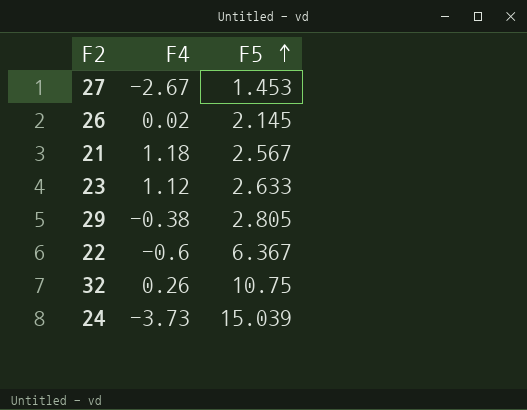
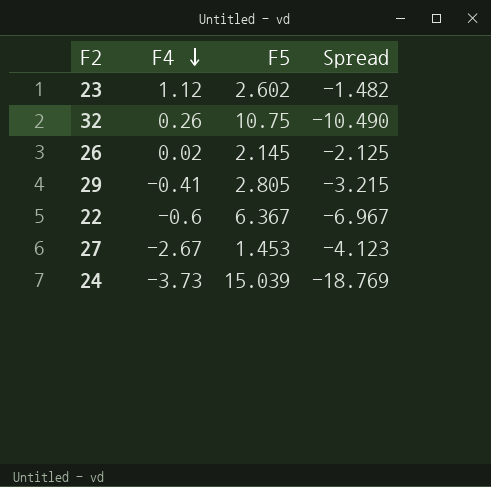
row order: F5 ascending -> F4 descending
column Spread | formula: none -> [F4] - [F5]
row 21: 1.18 | 2.567 -> none
23 | F5: 2.633 -> 2.602
29 | F4: -0.38 -> -0.41

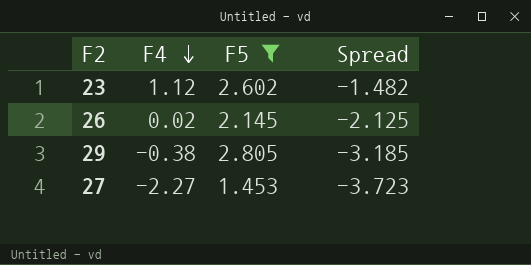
filter: none -> F5 <= 2.805
29 | F4: -0.41 -> -0.38
29 | Spread: -3.215 -> -3.185
27 | F4: -2.67 -> -2.27
27 | Spread: -4.123 -> -3.723

